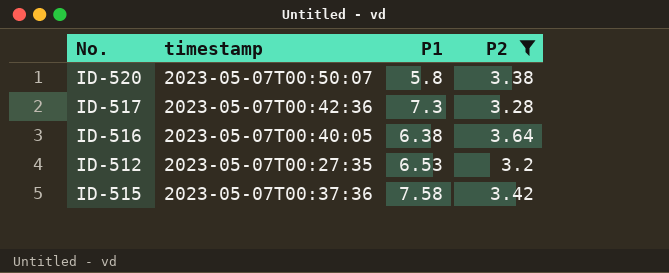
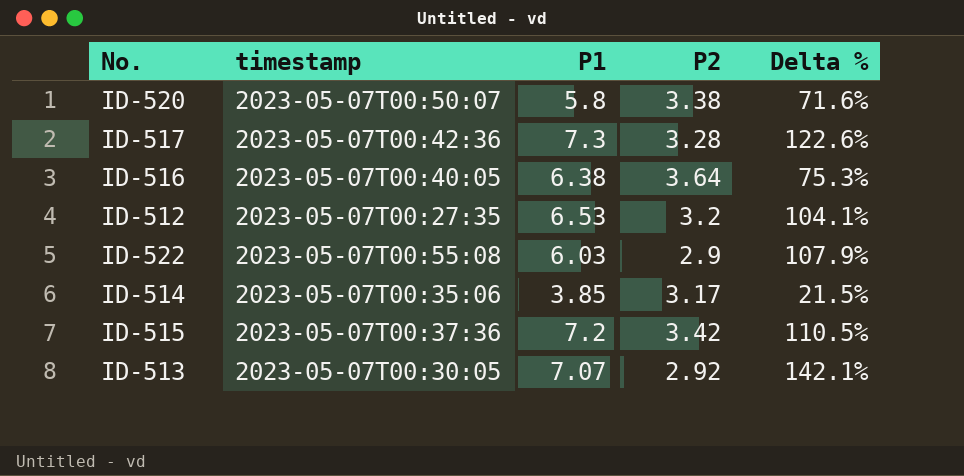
filter: P2 >= 3.2 -> none
column Delta % | formula: none -> ([P1] - [P2]) / [P2]
ID-515 | P1: 7.58 -> 7.2

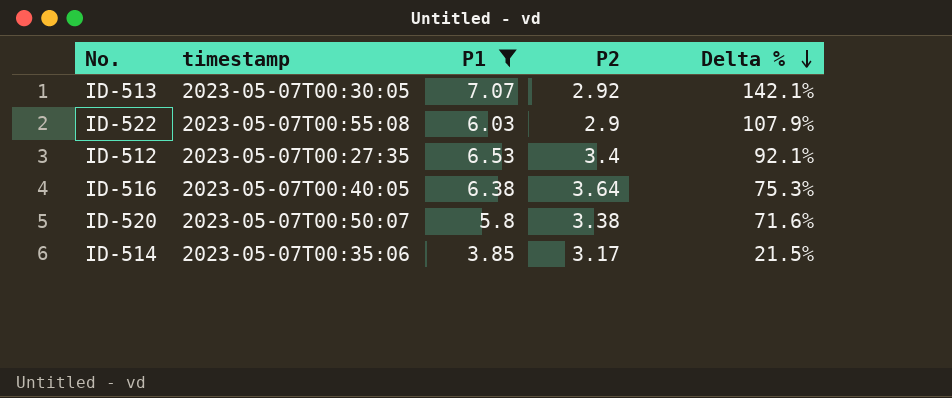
filter: none -> P1 <= 7.07
row order: none -> Delta % descending
ID-512 | P2: 3.2 -> 3.4
ID-512 | Delta %: 104.1% -> 92.1%

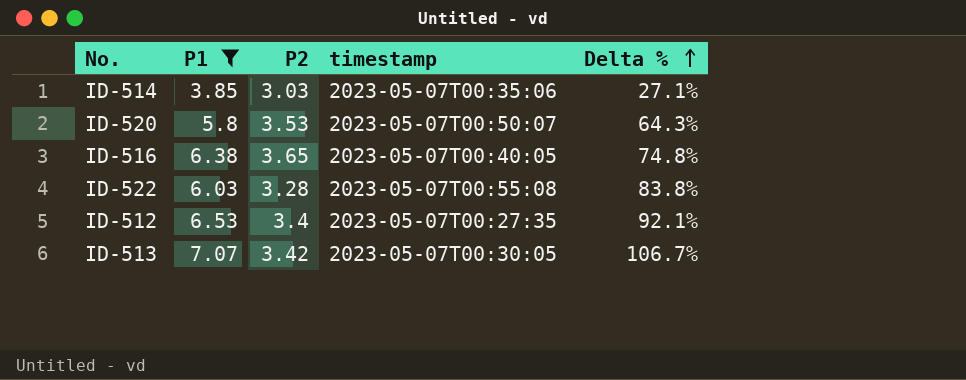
row order: Delta % descending -> Delta % ascending
column timestamp | position: 2 -> 4
ID-514 | P2: 3.17 -> 3.03
ID-514 | Delta %: 21.5% -> 27.1%
ID-520 | P2: 3.38 -> 3.53
ID-520 | Delta %: 71.6% -> 64.3%
ID-516 | P2: 3.64 -> 3.65
ID-516 | Delta %: 75.3% -> 74.8%
ID-522 | P2: 2.9 -> 3.28
ID-522 | Delta %: 107.9% -> 83.8%
ID-513 | P2: 2.92 -> 3.42
ID-513 | Delta %: 142.1% -> 106.7%

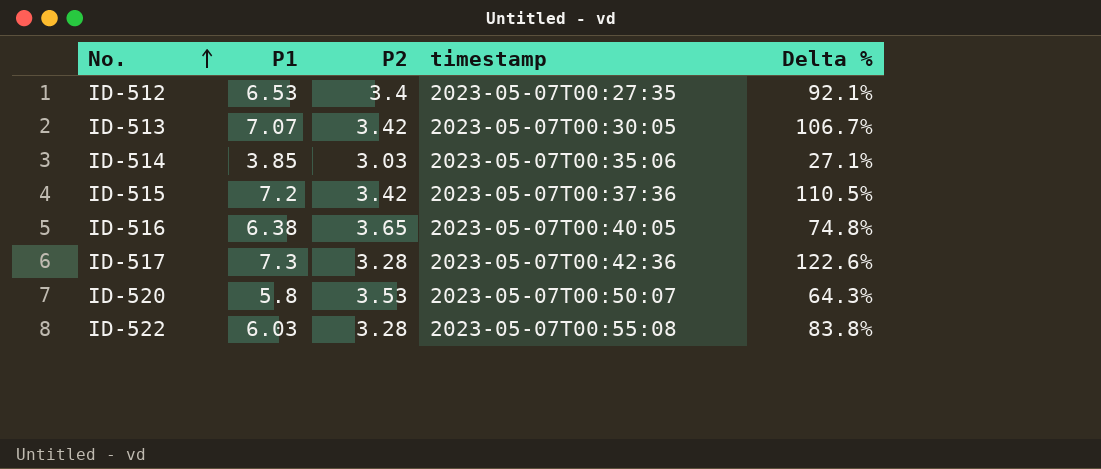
filter: P1 <= 7.07 -> none
row order: Delta % ascending -> No. ascending

